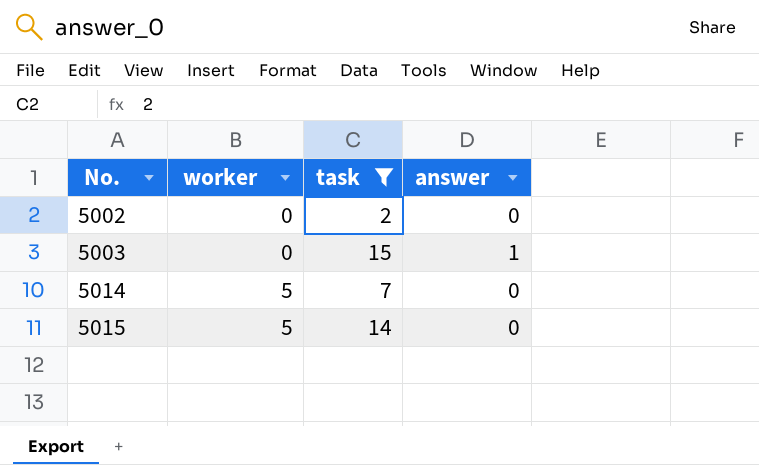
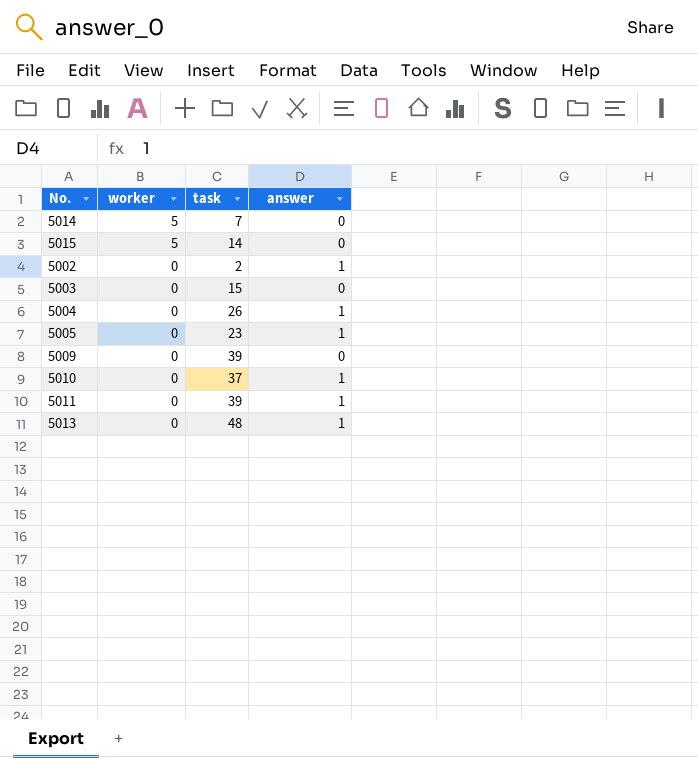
filter: task <= 15 -> none
row order: No. ascending -> worker descending
5002 | answer: 0 -> 1
5003 | answer: 1 -> 0

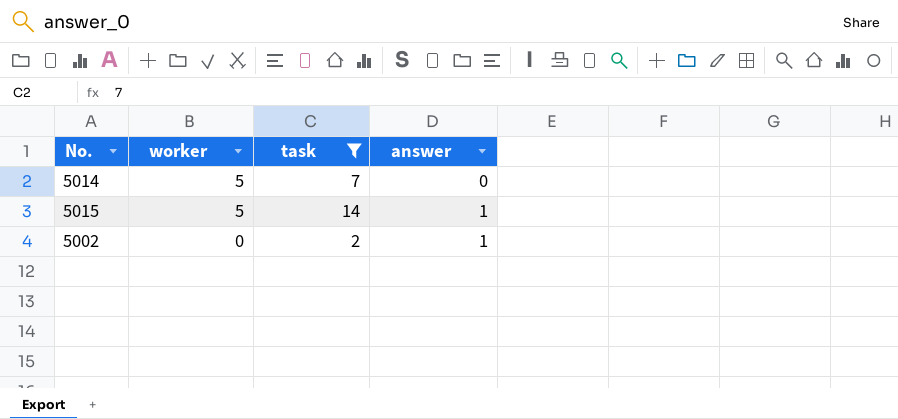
filter: none -> task <= 14
5015 | answer: 0 -> 1

